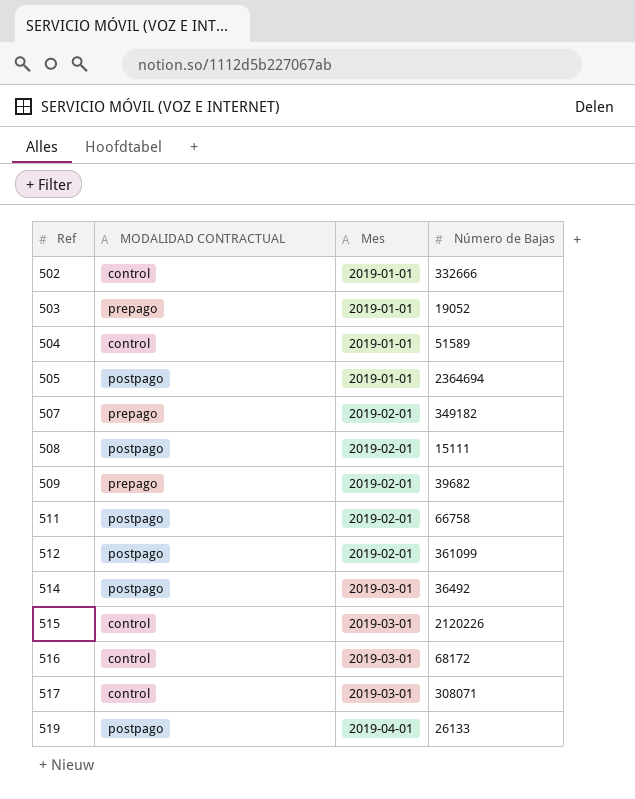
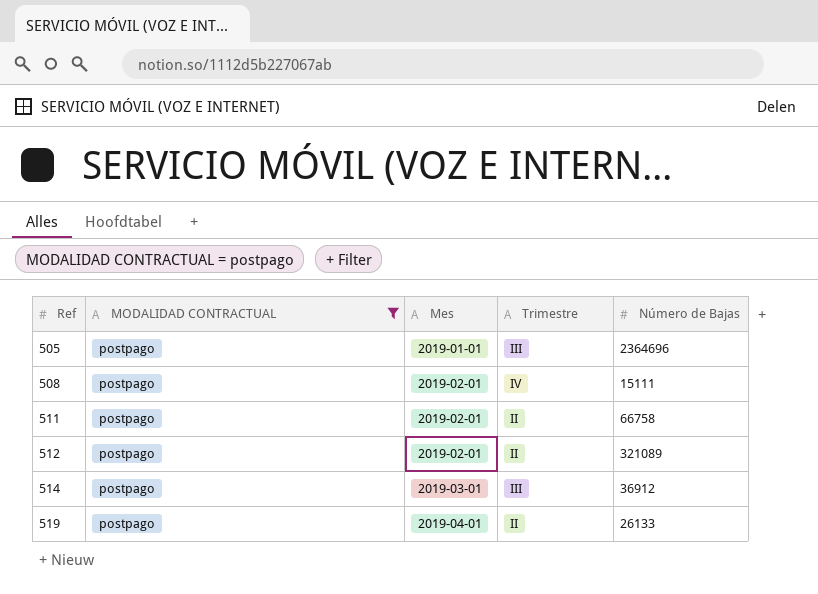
filter: none -> MODALIDAD CONTRACTUAL = postpago
column Trimestre | position: none -> 4
505 | Número de Bajas: 2364694 -> 2364696
512 | Número de Bajas: 361099 -> 321089
514 | Número de Bajas: 36492 -> 36912

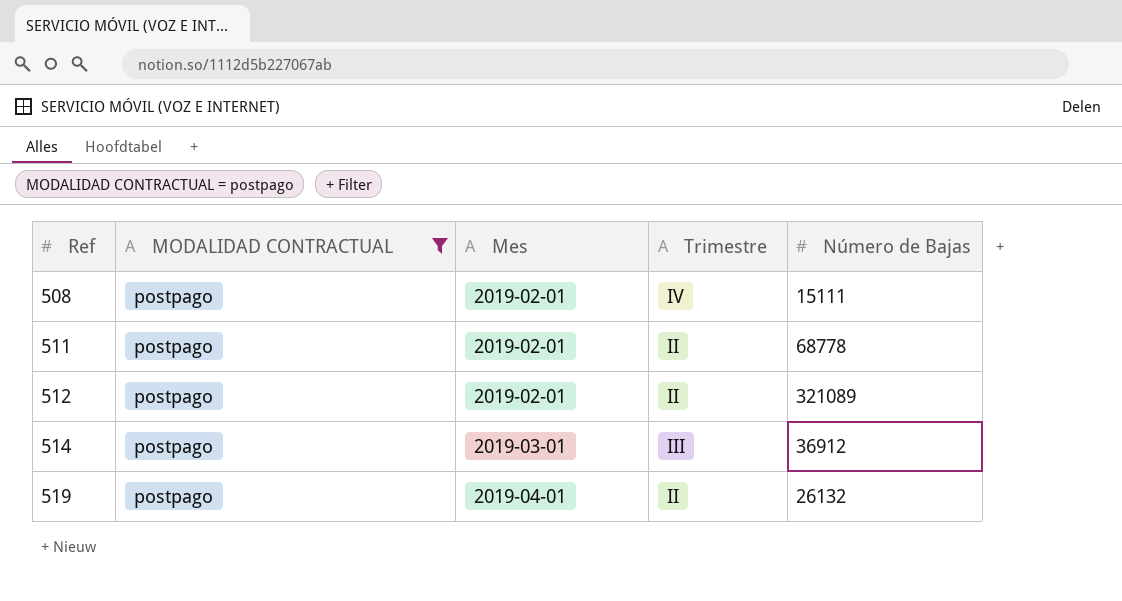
row 505: postpago | 2019-01-01 | III | 2364696 -> none
511 | Número de Bajas: 66758 -> 68778
519 | Número de Bajas: 26133 -> 26132

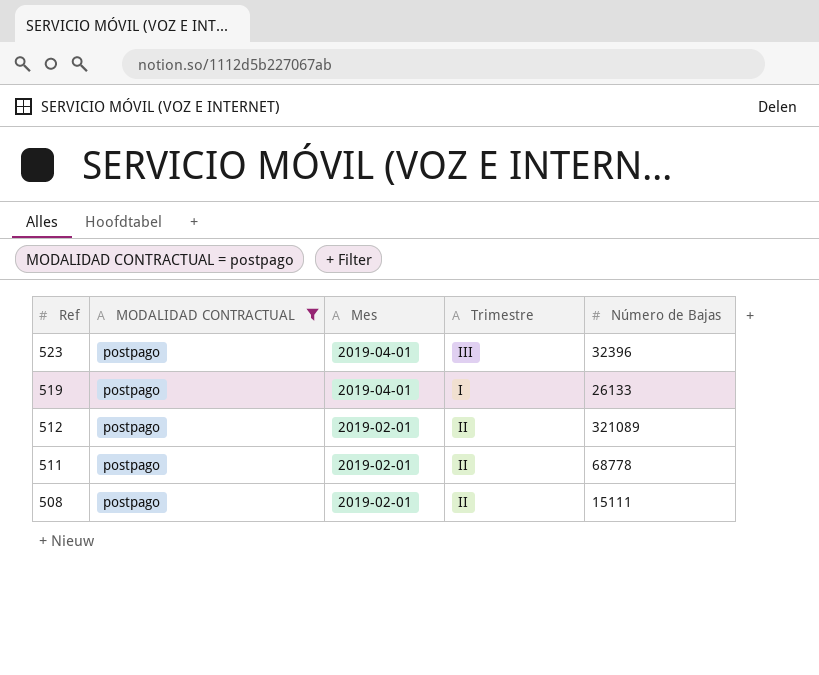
row order: Ref ascending -> Ref descending
row 514: postpago | 2019-03-01 | III | 36912 -> none
row 523: none -> postpago | 2019-04-01 | III | 32396
519 | Trimestre: II -> I
519 | Número de Bajas: 26132 -> 26133
508 | Trimestre: IV -> II

